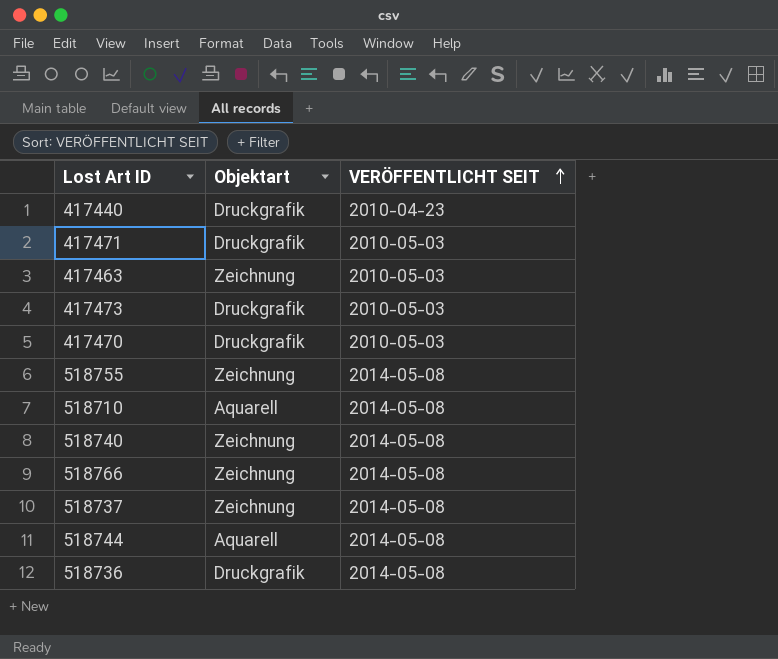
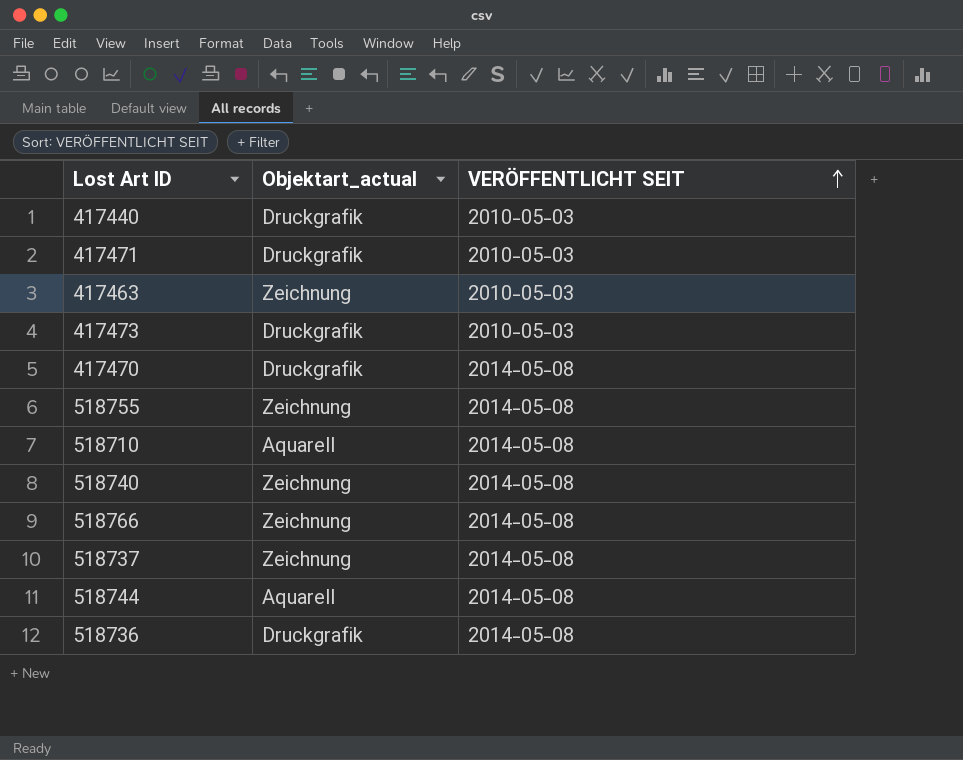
column name: Objektart -> Objektart_actual
417440 | VERÖFFENTLICHT SEIT: 2010-04-23 -> 2010-05-03
417470 | VERÖFFENTLICHT SEIT: 2010-05-03 -> 2014-05-08

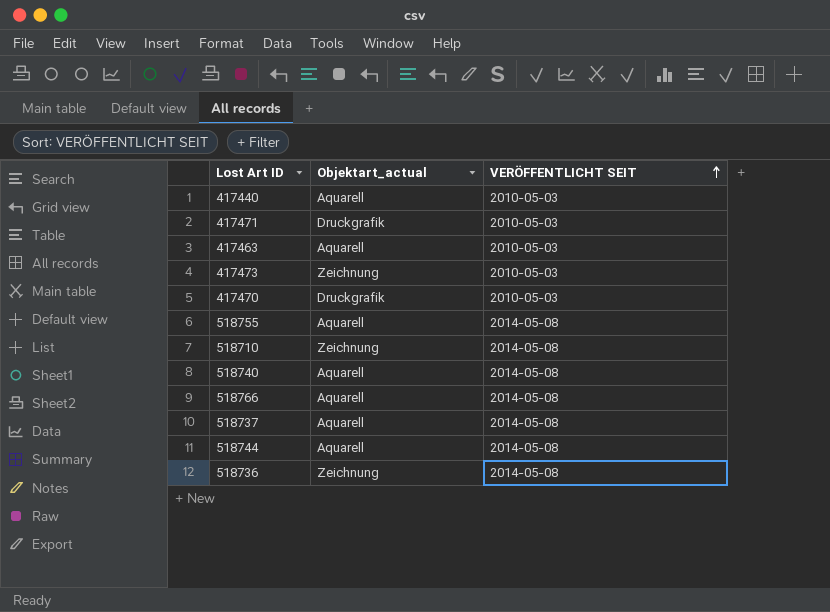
417440 | Objektart_actual: Druckgrafik -> Aquarell
417463 | Objektart_actual: Zeichnung -> Aquarell
417473 | Objektart_actual: Druckgrafik -> Zeichnung
417470 | VERÖFFENTLICHT SEIT: 2014-05-08 -> 2010-05-03
518755 | Objektart_actual: Zeichnung -> Aquarell
518710 | Objektart_actual: Aquarell -> Zeichnung
518740 | Objektart_actual: Zeichnung -> Aquarell
518766 | Objektart_actual: Zeichnung -> Aquarell
518737 | Objektart_actual: Zeichnung -> Aquarell
518736 | Objektart_actual: Druckgrafik -> Zeichnung

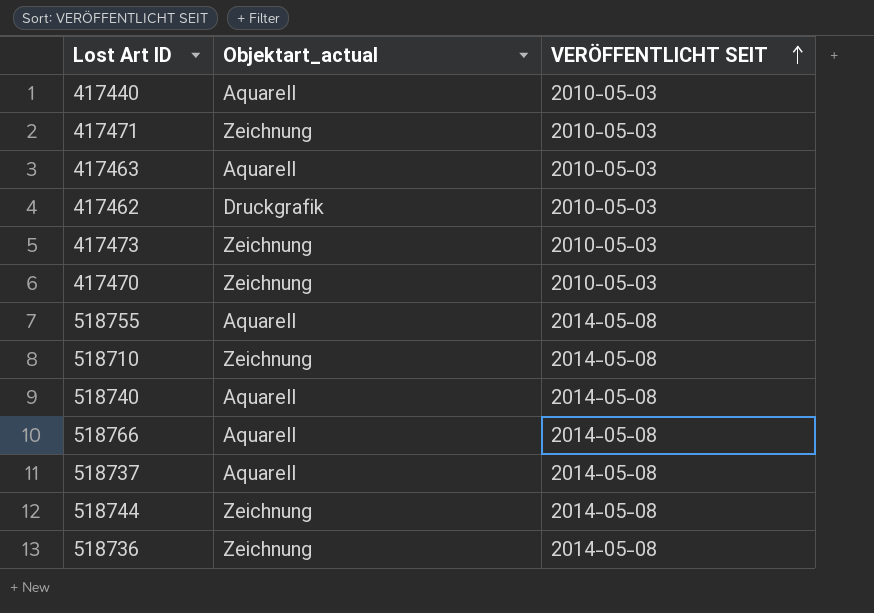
417471 | Objektart_actual: Druckgrafik -> Zeichnung
row 417462: none -> Druckgrafik | 2010-05-03
417470 | Objektart_actual: Druckgrafik -> Zeichnung
518744 | Objektart_actual: Aquarell -> Zeichnung

